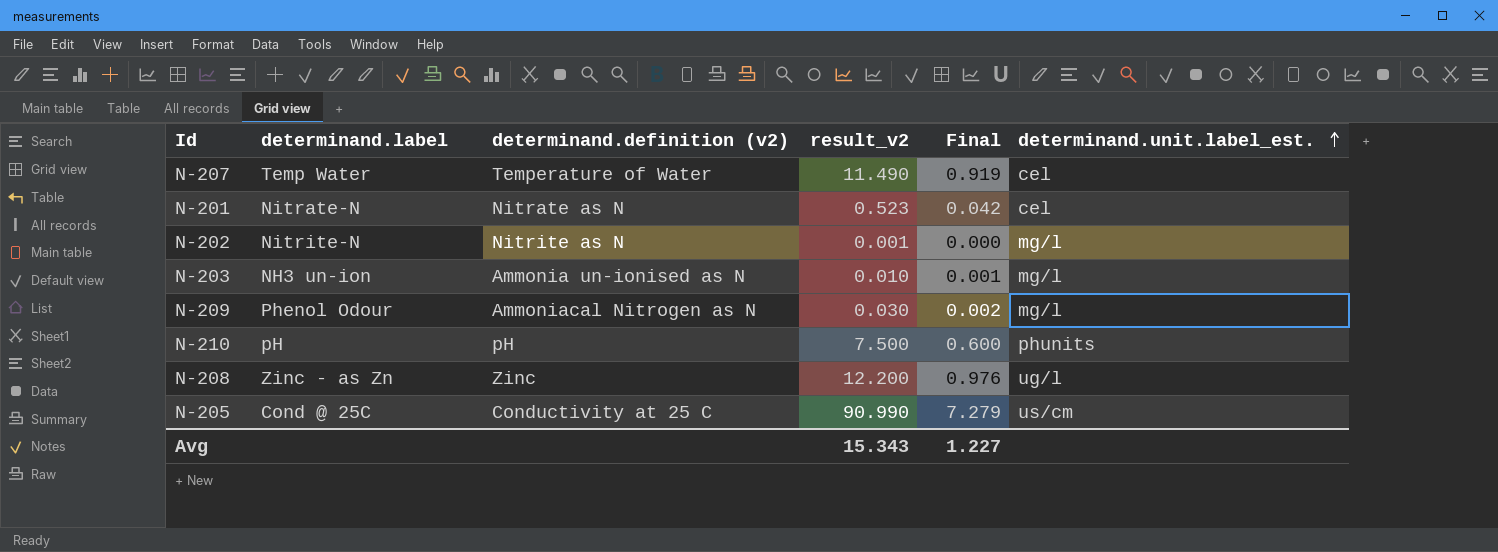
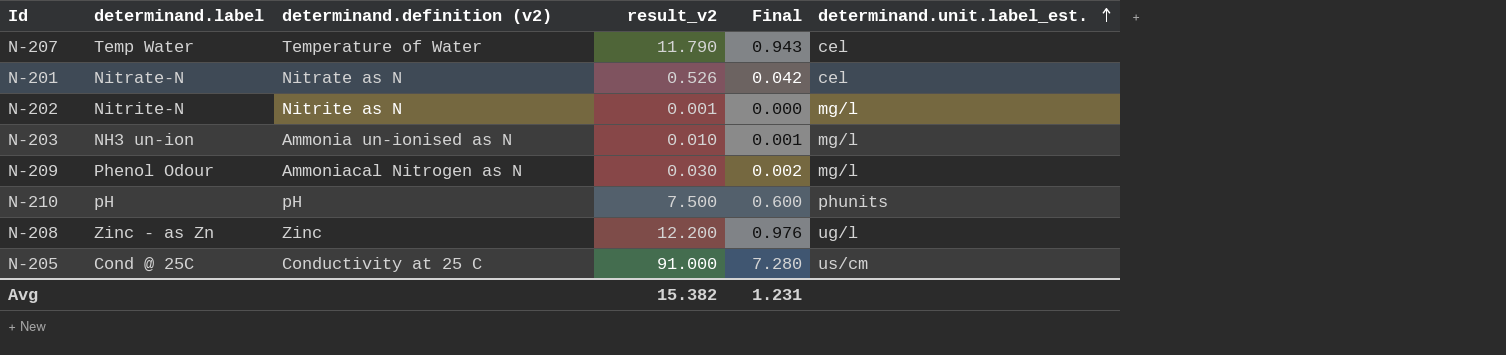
N-207 | result_v2: 11.490 -> 11.790
N-207 | Final: 0.919 -> 0.943
N-201 | result_v2: 0.523 -> 0.526
N-205 | result_v2: 90.990 -> 91.000
N-205 | Final: 7.279 -> 7.280
Avg | result_v2: 15.343 -> 15.382
Avg | Final: 1.227 -> 1.231

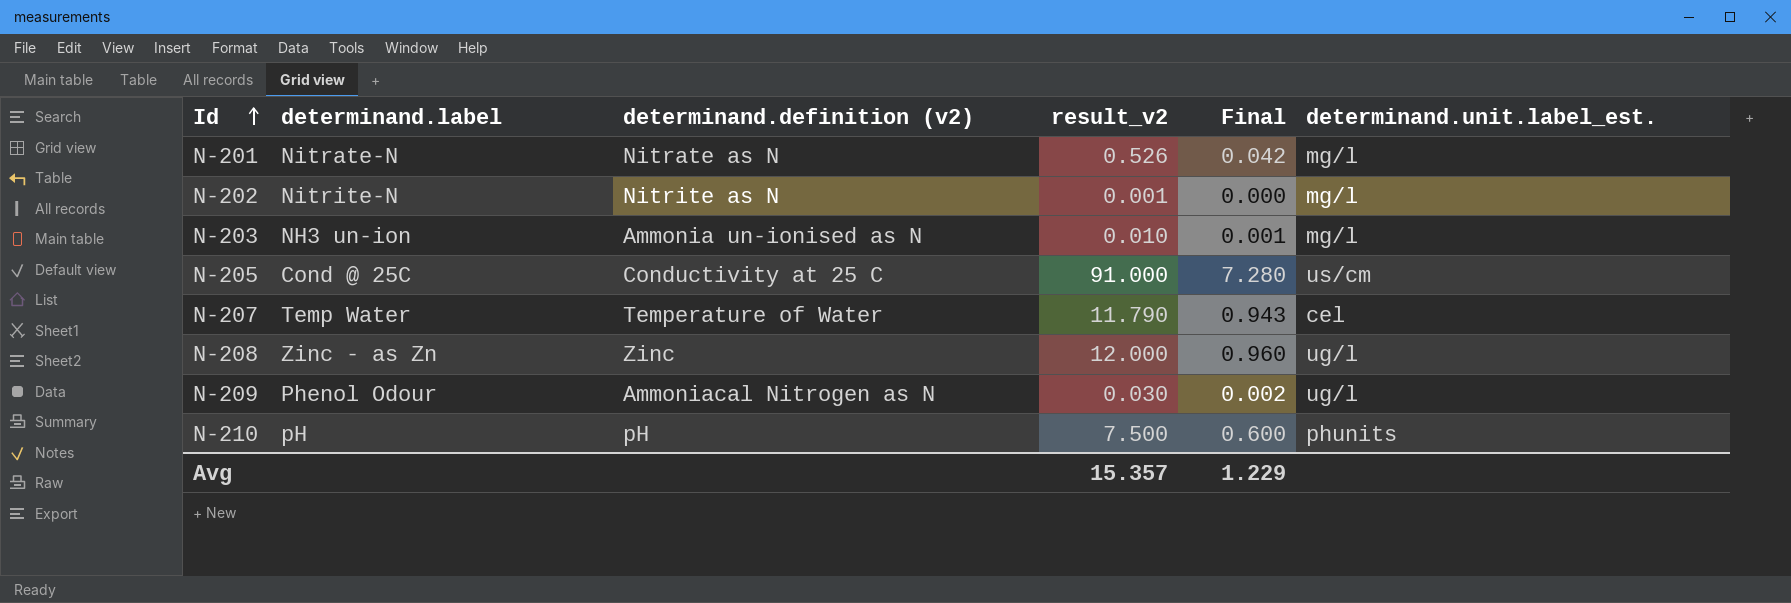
row order: determinand.unit.label_est. ascending -> Id ascending
N-201 | determinand.unit.label_est.: cel -> mg/l
N-208 | result_v2: 12.200 -> 12.000
N-208 | Final: 0.976 -> 0.960
N-209 | determinand.unit.label_est.: mg/l -> ug/l
Avg | result_v2: 15.382 -> 15.357
Avg | Final: 1.231 -> 1.229

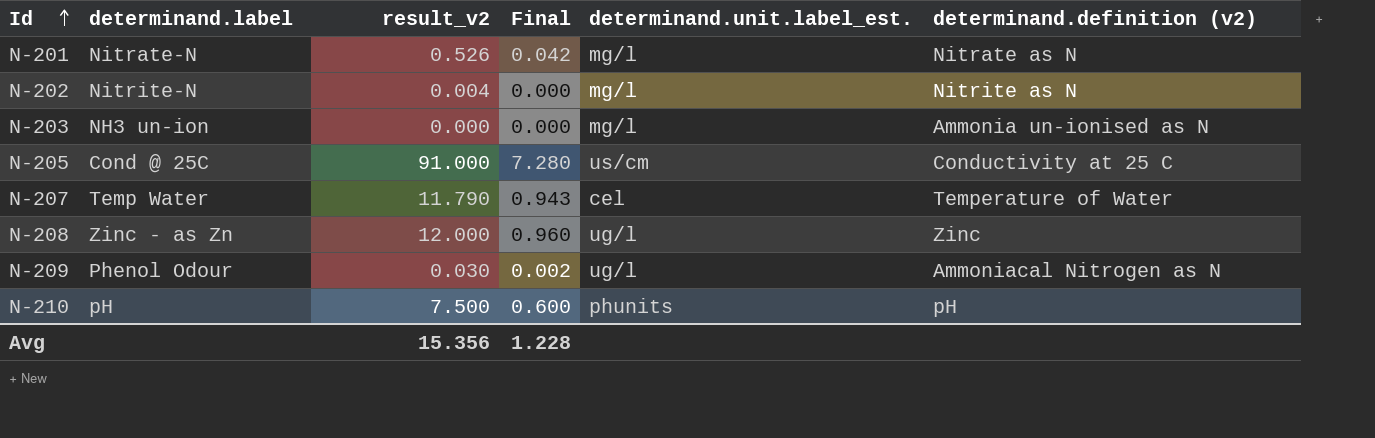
column determinand.definition (v2) | position: 3 -> 6
N-202 | result_v2: 0.001 -> 0.004
N-203 | result_v2: 0.010 -> 0.000
N-203 | Final: 0.001 -> 0.000
Avg | result_v2: 15.357 -> 15.356
Avg | Final: 1.229 -> 1.228

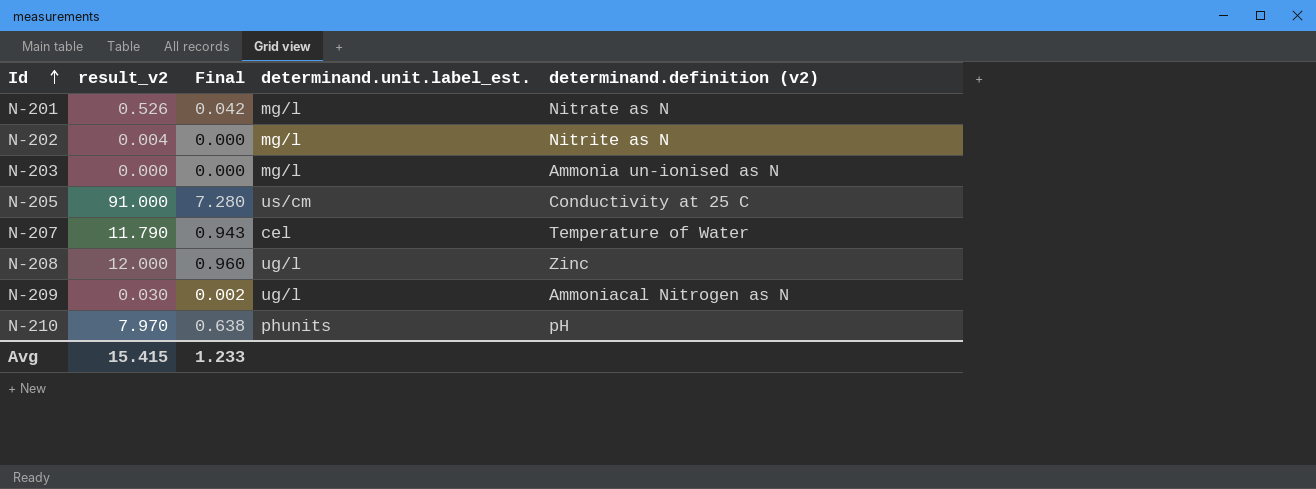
column determinand.label | position: 2 -> none
N-210 | result_v2: 7.500 -> 7.970
N-210 | Final: 0.600 -> 0.638
Avg | result_v2: 15.356 -> 15.415
Avg | Final: 1.228 -> 1.233

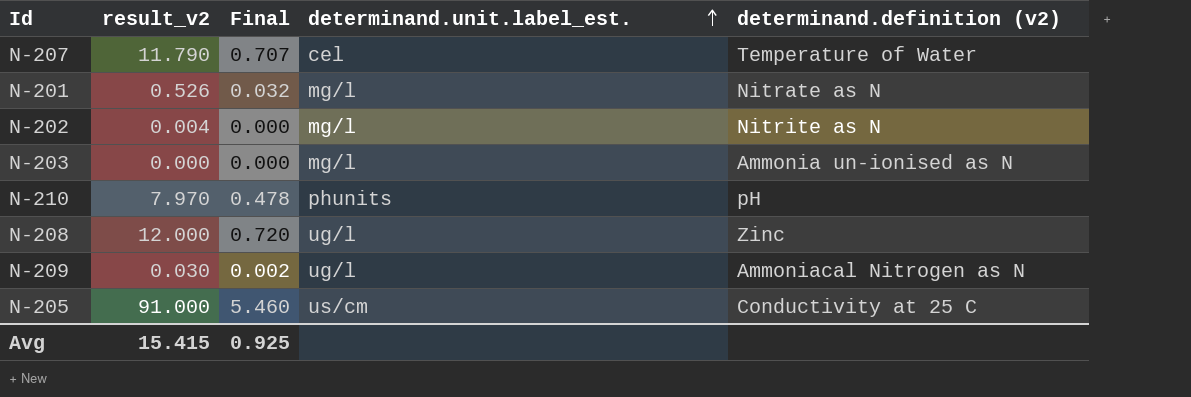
row order: Id ascending -> determinand.unit.label_est. ascending
column Final | formula: [result_v2] * 0.08 -> [result_v2] * 0.06
Avg | Final: 1.233 -> 0.925

